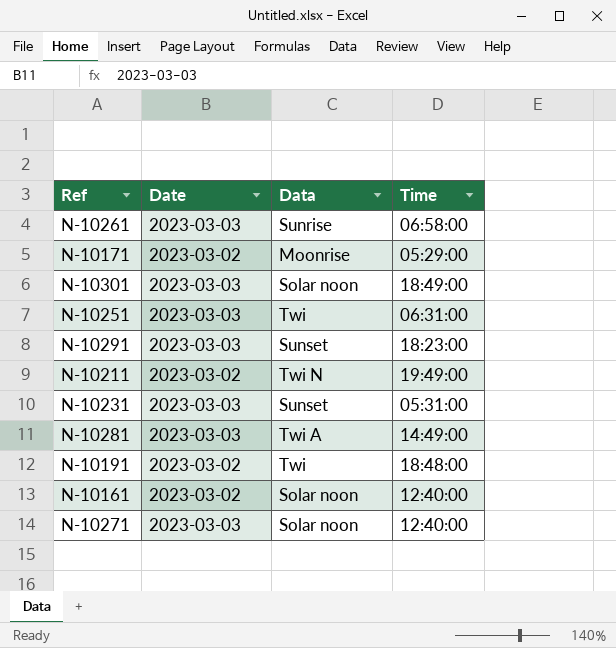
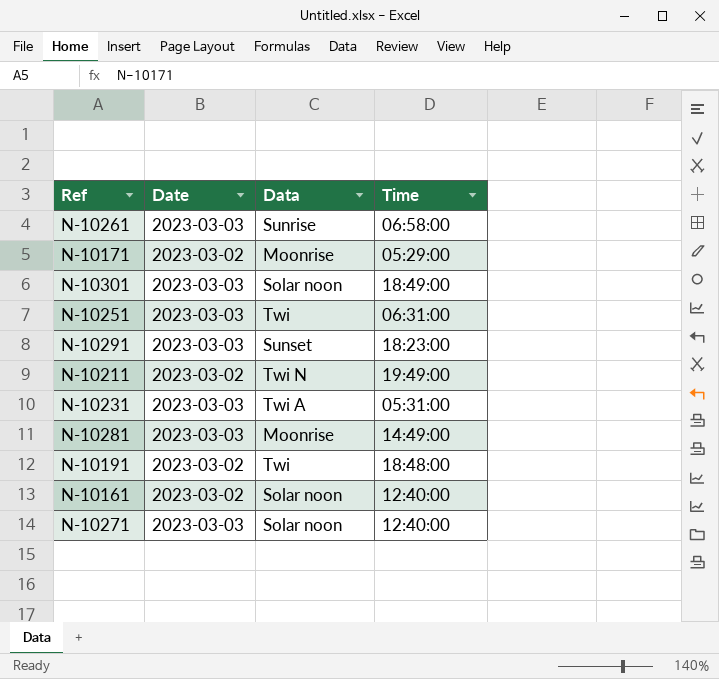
N-10231 | Data: Sunset -> Twi A
N-10281 | Data: Twi A -> Moonrise

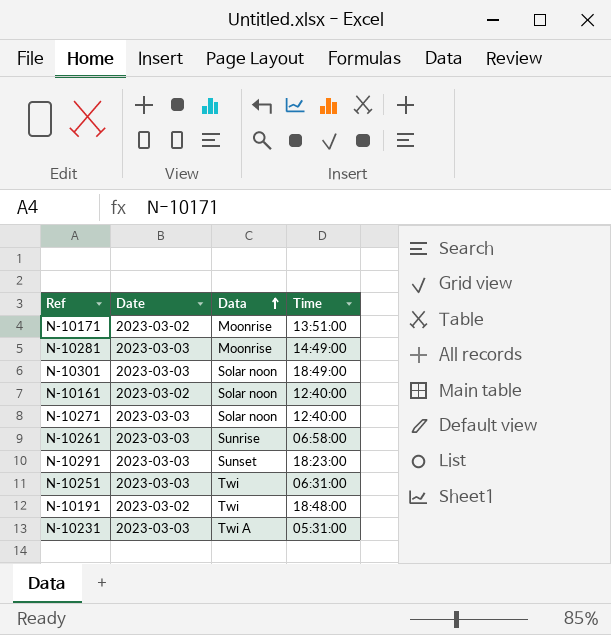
row order: none -> Data ascending
row N-10211: 2023-03-02 | Twi N | 19:49:00 -> none
N-10171 | Time: 05:29:00 -> 13:51:00

